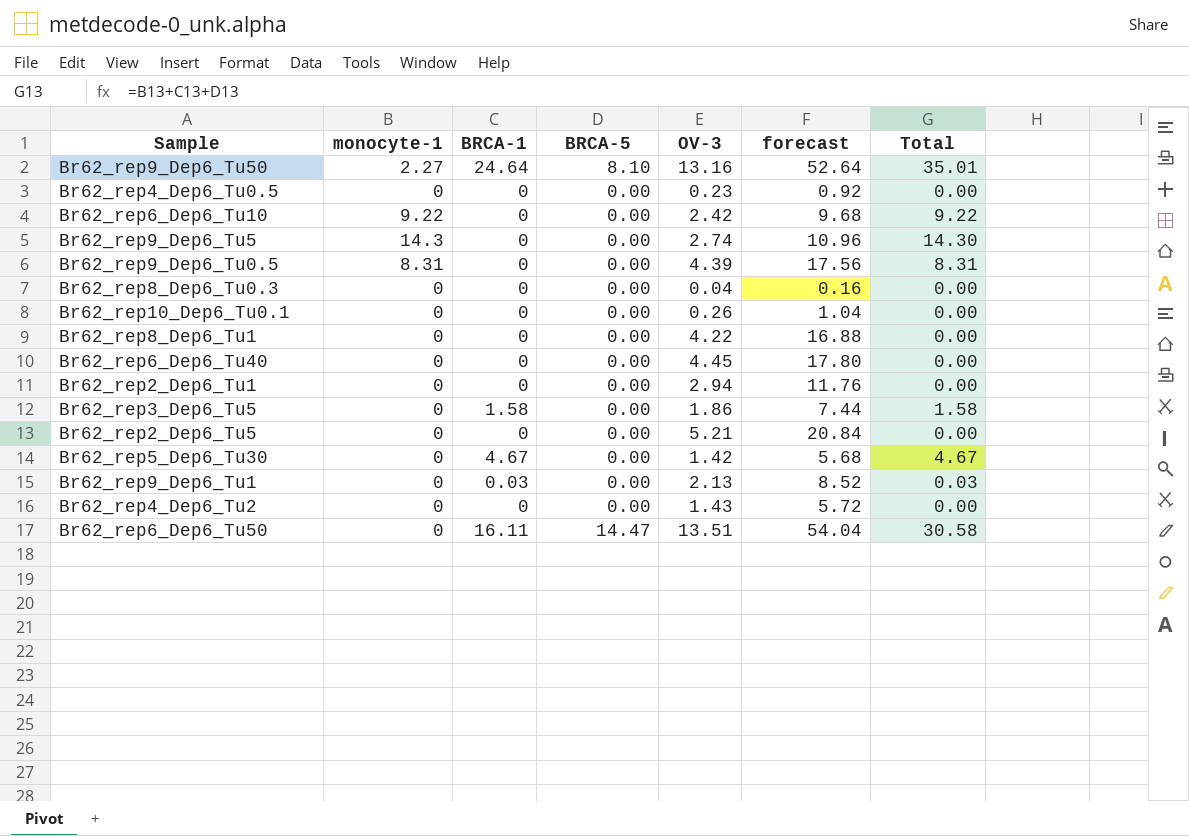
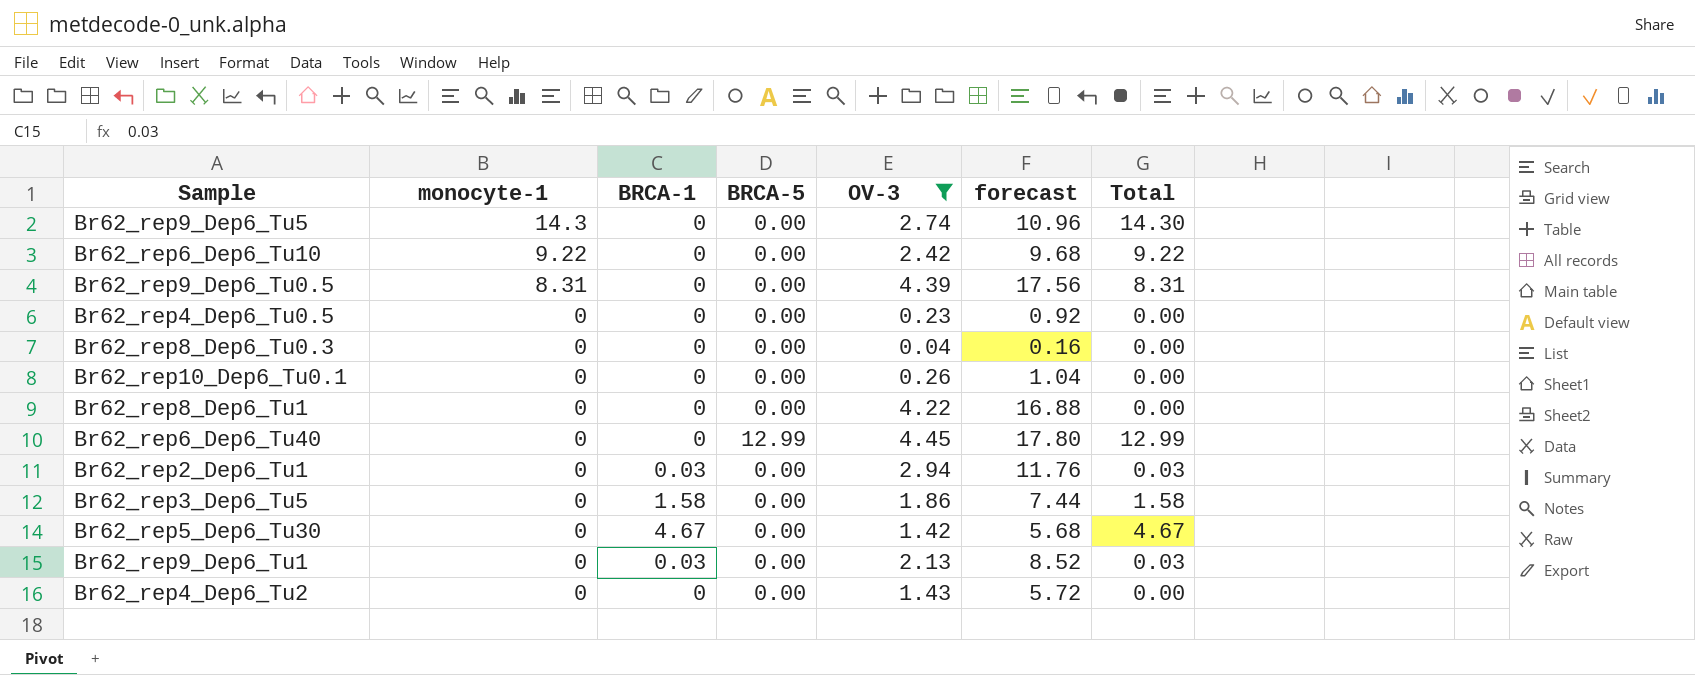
filter: none -> OV-3 <= 4.45
row order: none -> monocyte-1 descending
Br62_rep6_Dep6_Tu40 | BRCA-5: 0.00 -> 12.99
Br62_rep6_Dep6_Tu40 | Total: 0.00 -> 12.99
Br62_rep2_Dep6_Tu1 | BRCA-1: 0 -> 0.03
Br62_rep2_Dep6_Tu1 | Total: 0.00 -> 0.03

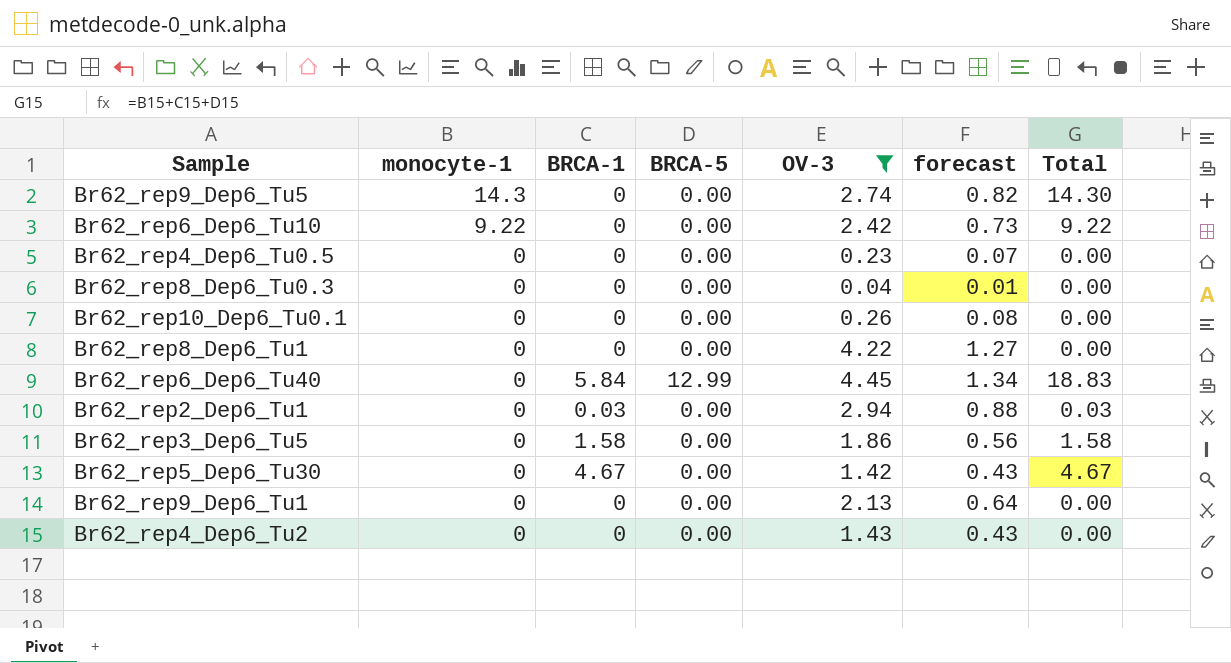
column forecast | formula: [OV-3] * 4 -> [OV-3] * 0.3
row Br62_rep9_Dep6_Tu0.5: 8.31 | 0 | 0.00 | 4.39 | 17.56 | 8.31 -> none
Br62_rep6_Dep6_Tu40 | BRCA-1: 0 -> 5.84
Br62_rep6_Dep6_Tu40 | Total: 12.99 -> 18.83
Br62_rep9_Dep6_Tu1 | BRCA-1: 0.03 -> 0
Br62_rep9_Dep6_Tu1 | Total: 0.03 -> 0.00

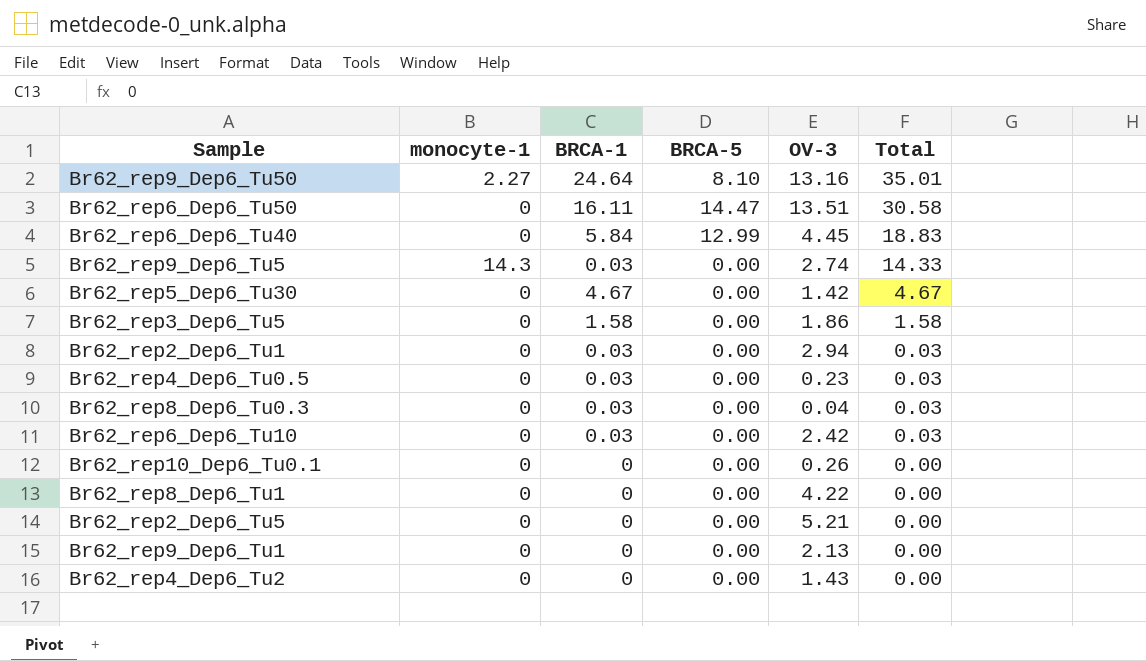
filter: OV-3 <= 4.45 -> none
row order: monocyte-1 descending -> Total descending
column forecast | formula: [OV-3] * 0.3 -> none
Br62_rep9_Dep6_Tu5 | BRCA-1: 0 -> 0.03
Br62_rep9_Dep6_Tu5 | Total: 14.30 -> 14.33
Br62_rep4_Dep6_Tu0.5 | BRCA-1: 0 -> 0.03
Br62_rep4_Dep6_Tu0.5 | Total: 0.00 -> 0.03
Br62_rep8_Dep6_Tu0.3 | BRCA-1: 0 -> 0.03
Br62_rep8_Dep6_Tu0.3 | Total: 0.00 -> 0.03
Br62_rep6_Dep6_Tu10 | monocyte-1: 9.22 -> 0
Br62_rep6_Dep6_Tu10 | BRCA-1: 0 -> 0.03
Br62_rep6_Dep6_Tu10 | Total: 9.22 -> 0.03

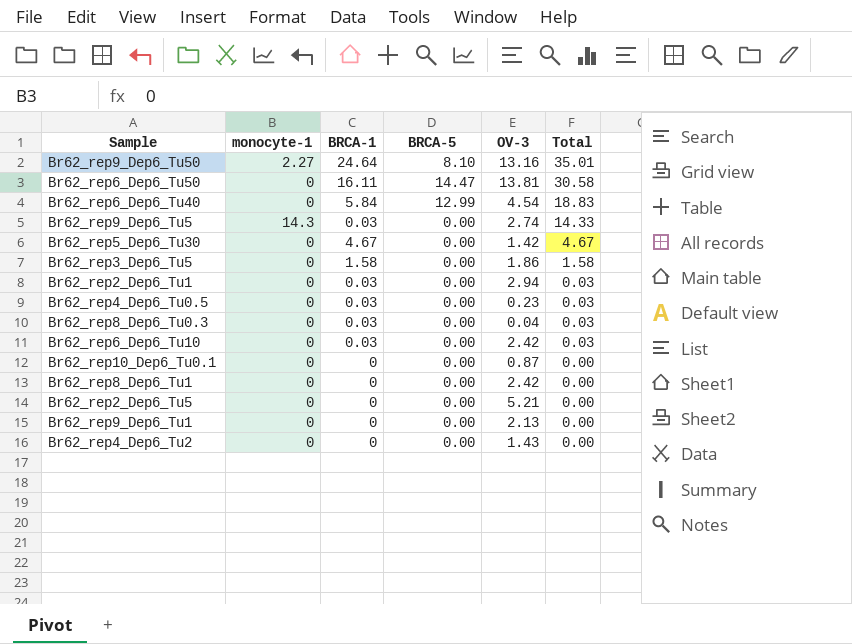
Br62_rep6_Dep6_Tu50 | OV-3: 13.51 -> 13.81
Br62_rep6_Dep6_Tu40 | OV-3: 4.45 -> 4.54
Br62_rep10_Dep6_Tu0.1 | OV-3: 0.26 -> 0.87
Br62_rep8_Dep6_Tu1 | OV-3: 4.22 -> 2.42

